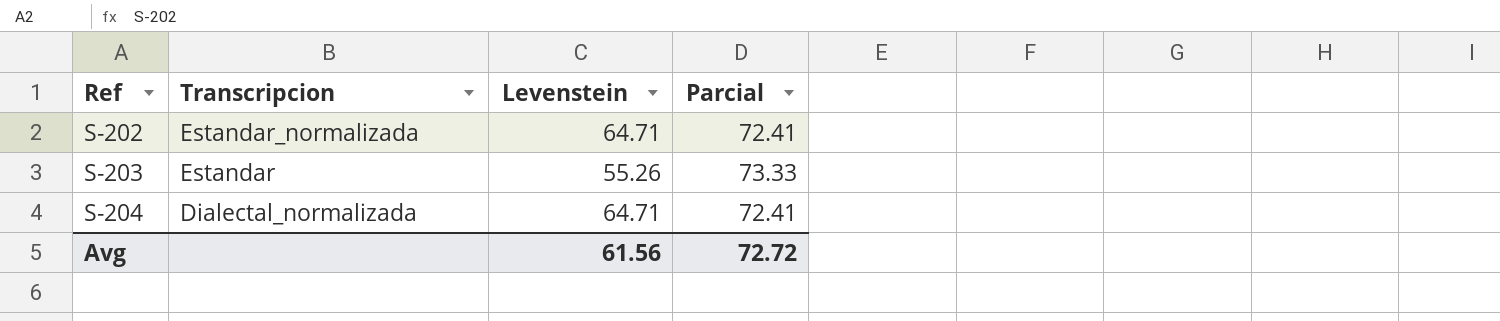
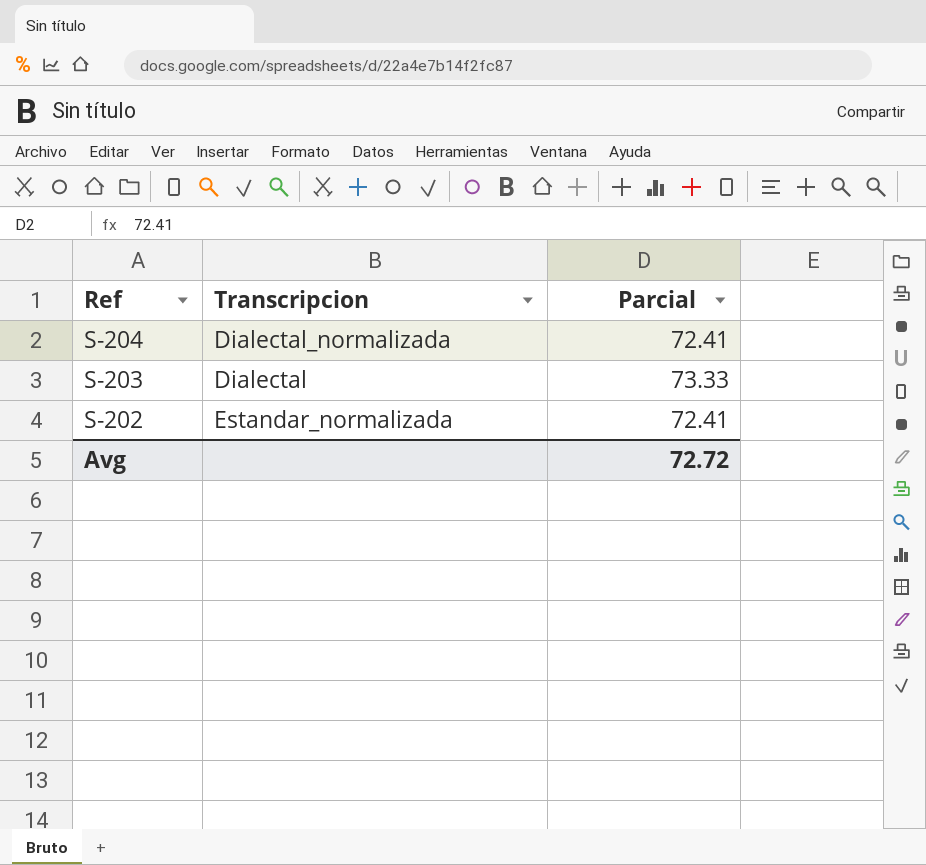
row order: Ref ascending -> Ref descending
column Levenstein | position: 3 -> none
S-203 | Transcripcion: Estandar -> Dialectal

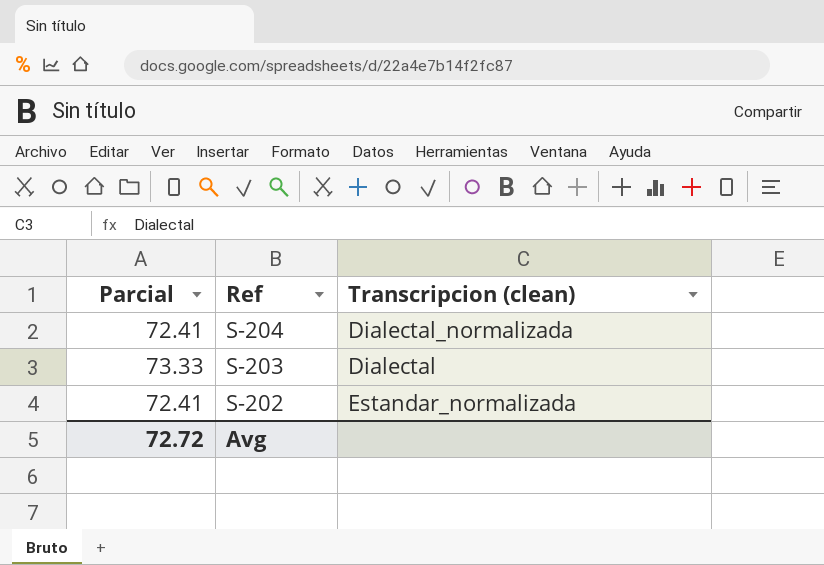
column Parcial | position: 3 -> 1
column name: Transcripcion -> Transcripcion (clean)

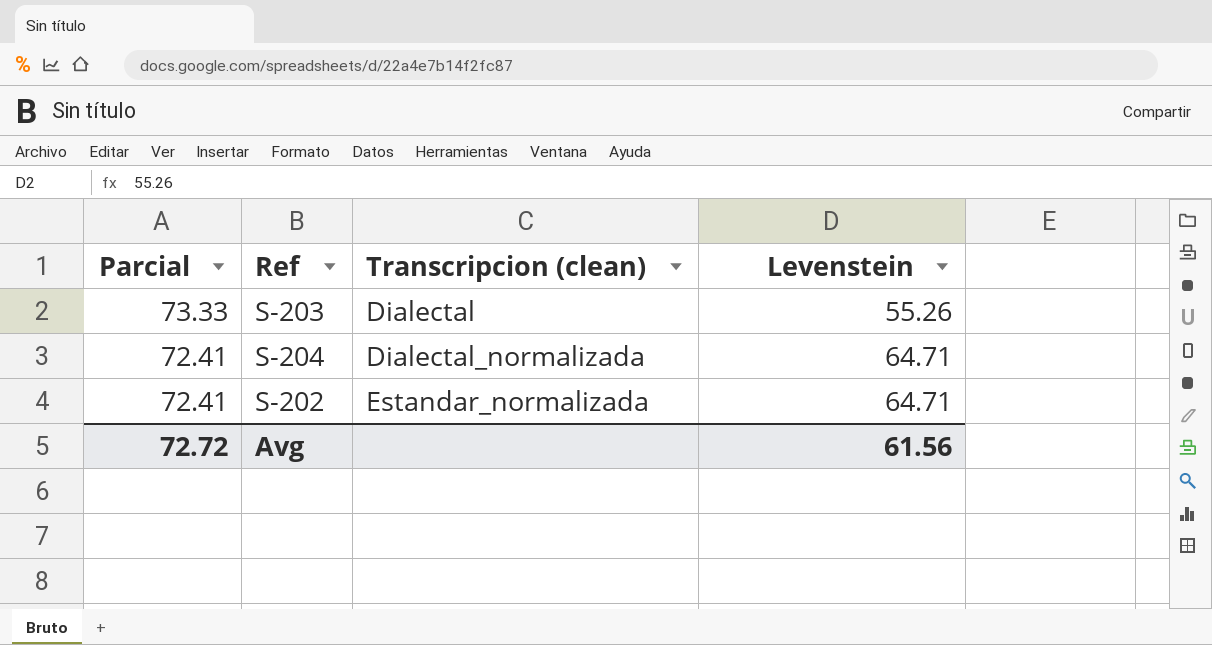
row order: Ref descending -> Parcial descending
column Levenstein | position: none -> 4

